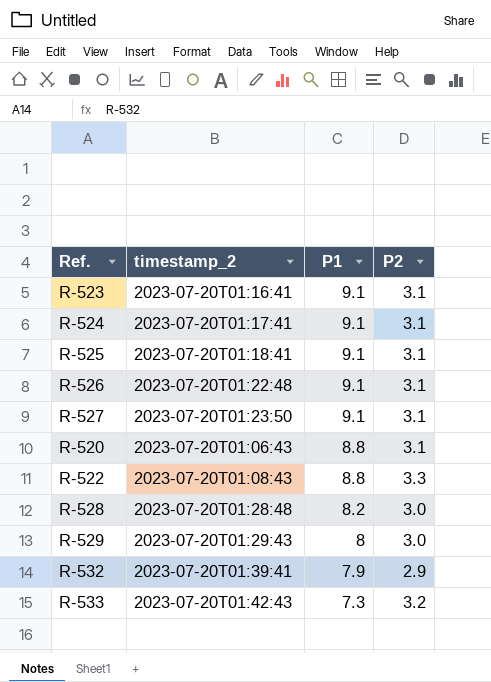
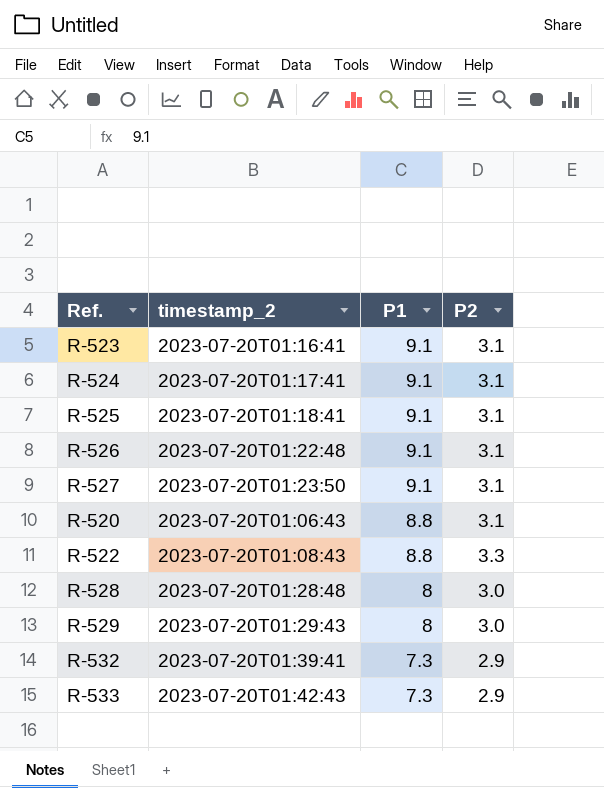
R-528 | P1: 8.2 -> 8
R-532 | P1: 7.9 -> 7.3
R-533 | P2: 3.2 -> 2.9

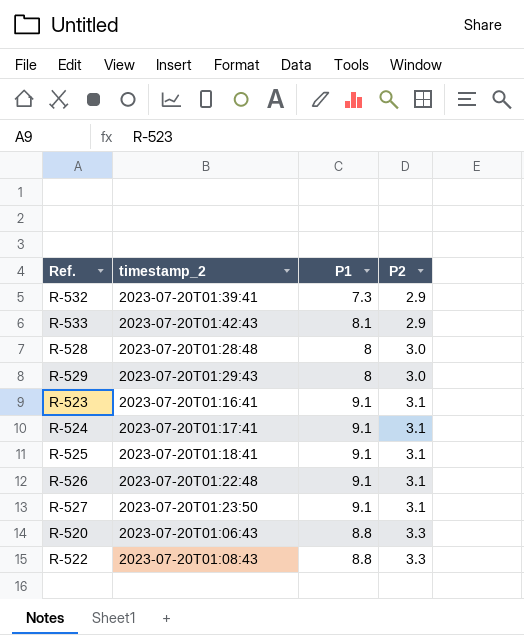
row order: P1 descending -> P2 ascending
R-533 | P1: 7.3 -> 8.1
R-520 | P2: 3.1 -> 3.3

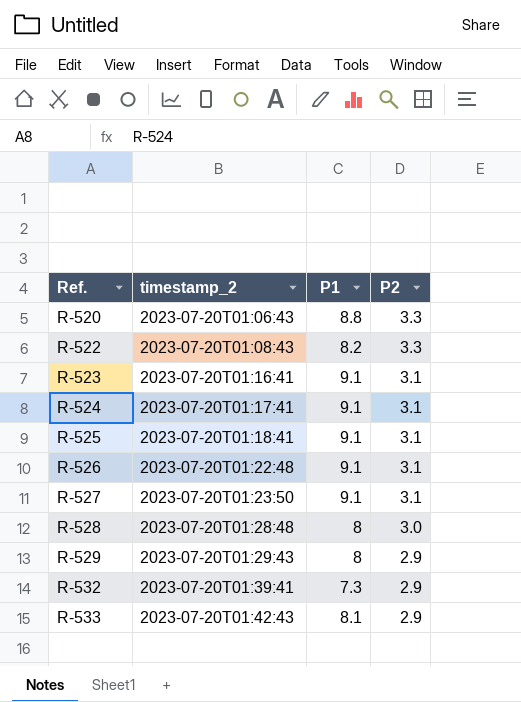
row order: P2 ascending -> Ref. ascending
R-522 | P1: 8.8 -> 8.2
R-529 | P2: 3.0 -> 2.9

